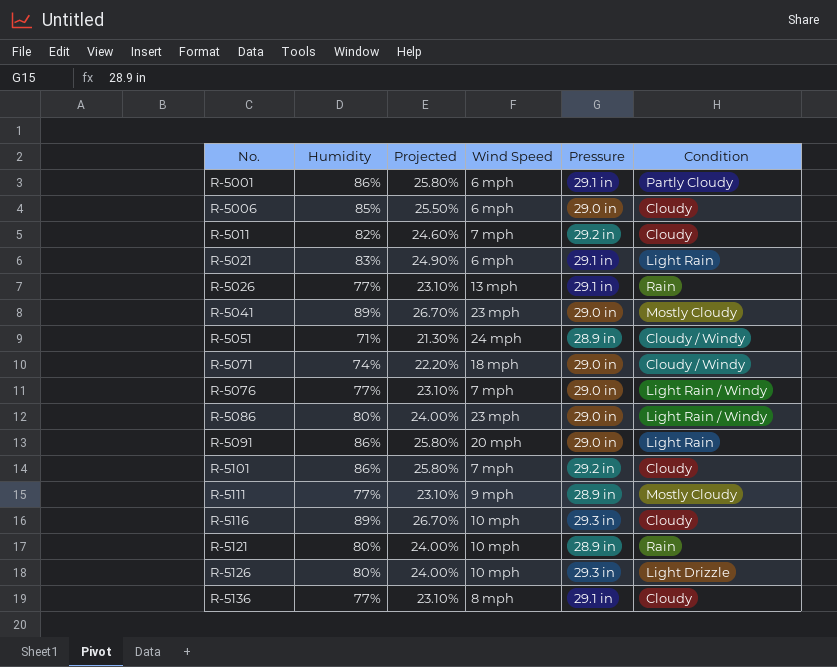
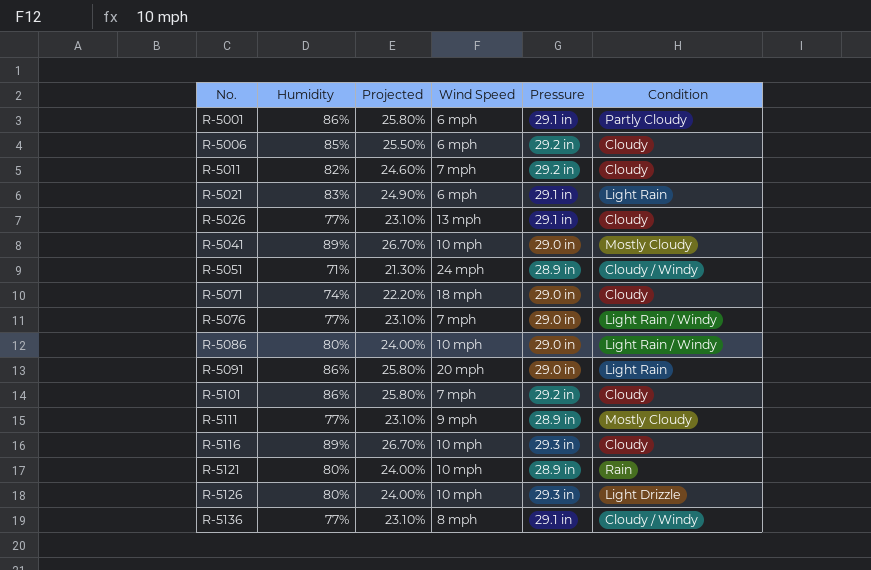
R-5006 | Pressure: 29.0 in -> 29.2 in
R-5026 | Condition: Rain -> Cloudy
R-5041 | Wind Speed: 23 mph -> 10 mph
R-5071 | Condition: Cloudy / Windy -> Cloudy
R-5086 | Wind Speed: 23 mph -> 10 mph
R-5136 | Condition: Cloudy -> Cloudy / Windy

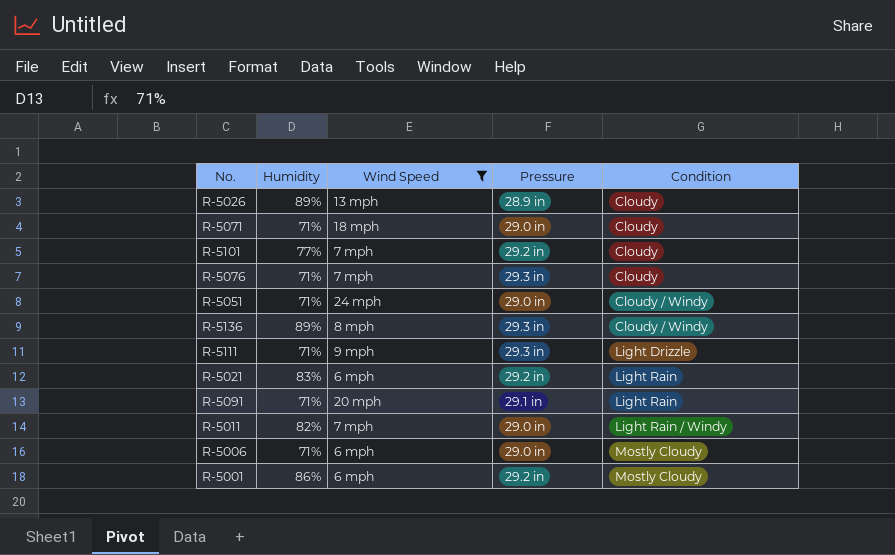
filter: none -> Wind Speed != 10 mph
row order: No. ascending -> Condition ascending
column Projected | formula: [Humidity] * 0.3 -> none
R-5026 | Humidity: 77% -> 89%
R-5026 | Pressure: 29.1 in -> 28.9 in
R-5071 | Humidity: 74% -> 71%
R-5101 | Humidity: 86% -> 77%
R-5076 | Humidity: 77% -> 71%
R-5076 | Pressure: 29.0 in -> 29.3 in
R-5076 | Condition: Light Rain / Windy -> Cloudy
R-5051 | Pressure: 28.9 in -> 29.0 in
R-5136 | Humidity: 77% -> 89%
R-5136 | Pressure: 29.1 in -> 29.3 in
R-5111 | Humidity: 77% -> 71%
R-5111 | Pressure: 28.9 in -> 29.3 in
R-5111 | Condition: Mostly Cloudy -> Light Drizzle
R-5021 | Pressure: 29.1 in -> 29.2 in
R-5091 | Humidity: 86% -> 71%
R-5091 | Pressure: 29.0 in -> 29.1 in
R-5011 | Pressure: 29.2 in -> 29.0 in
R-5011 | Condition: Cloudy -> Light Rain / Windy
R-5006 | Humidity: 85% -> 71%
R-5006 | Pressure: 29.2 in -> 29.0 in
R-5006 | Condition: Cloudy -> Mostly Cloudy
R-5001 | Pressure: 29.1 in -> 29.2 in
R-5001 | Condition: Partly Cloudy -> Mostly Cloudy

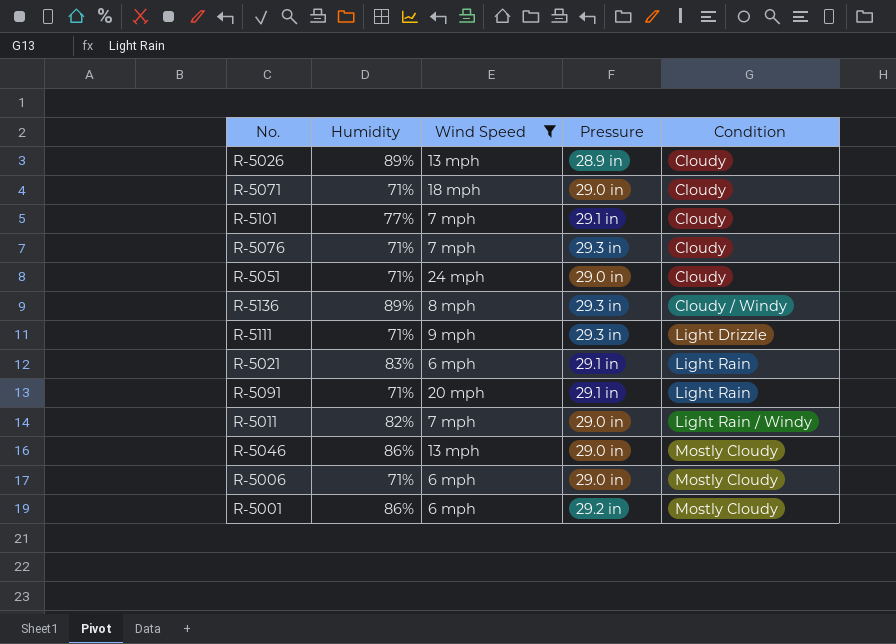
R-5101 | Pressure: 29.2 in -> 29.1 in
R-5051 | Condition: Cloudy / Windy -> Cloudy
R-5021 | Pressure: 29.2 in -> 29.1 in
row R-5046: none -> 86% | 13 mph | 29.0 in | Mostly Cloudy

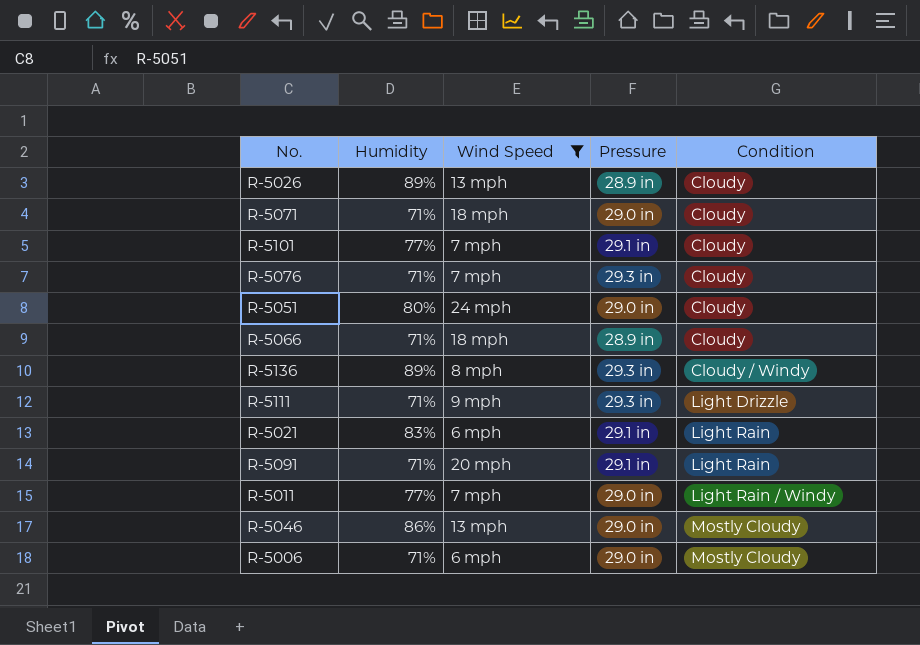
row R-5001: 86% | 6 mph | 29.2 in | Mostly Cloudy -> none
R-5051 | Humidity: 71% -> 80%
row R-5066: none -> 71% | 18 mph | 28.9 in | Cloudy
R-5011 | Humidity: 82% -> 77%

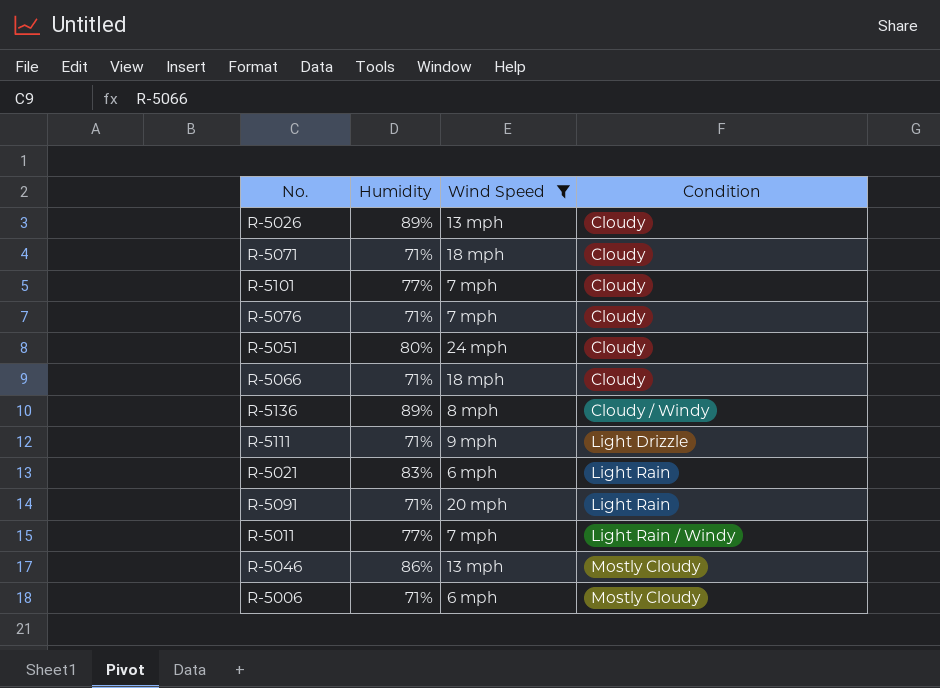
column Pressure | position: 4 -> none

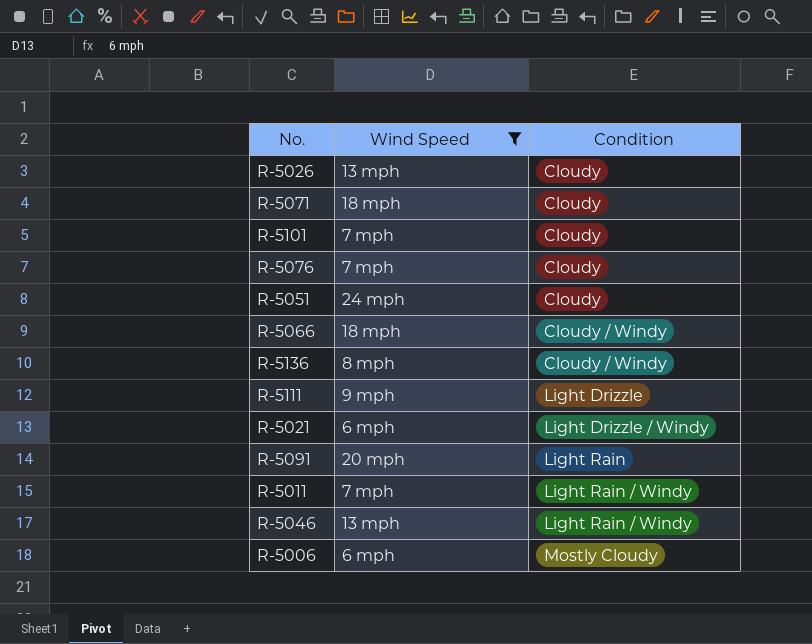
column Humidity | position: 2 -> none
R-5066 | Condition: Cloudy -> Cloudy / Windy
R-5021 | Condition: Light Rain -> Light Drizzle / Windy
R-5046 | Condition: Mostly Cloudy -> Light Rain / Windy

